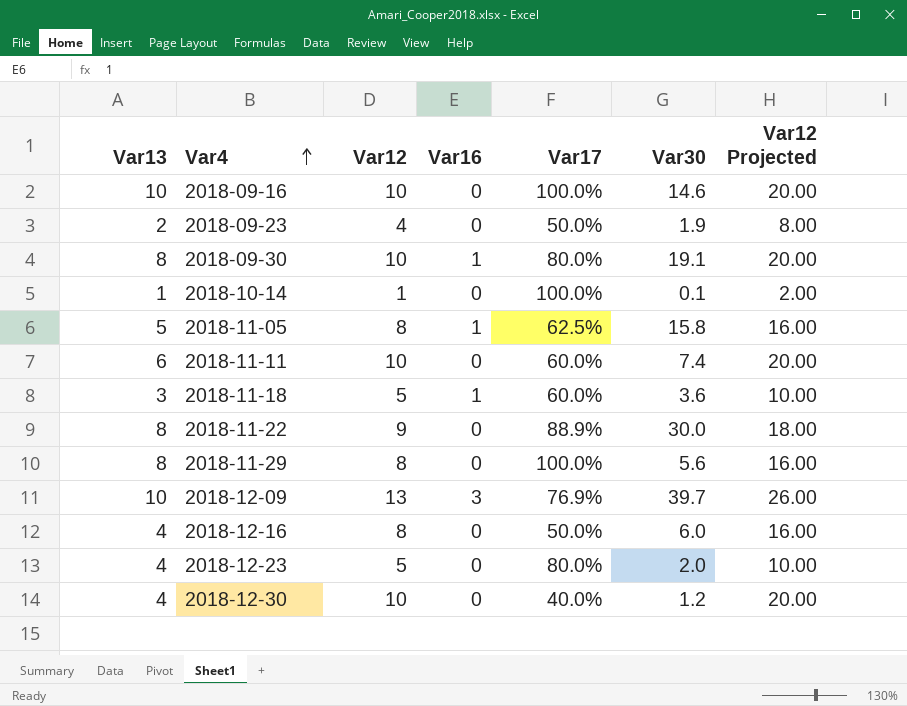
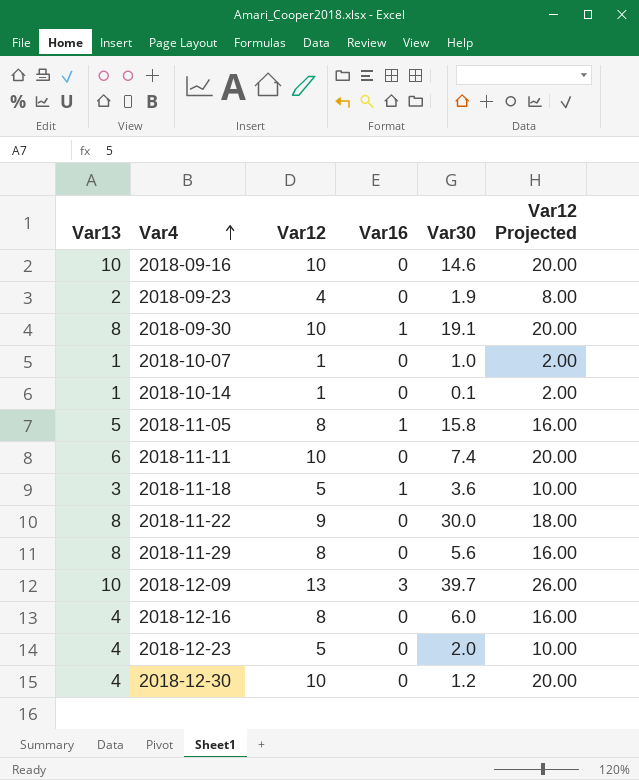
column Var17 | formula: [Var13] / [Var12] -> none
row 2018-10-07: none -> 1 | 1 | 0 | 1.0 | 2.00

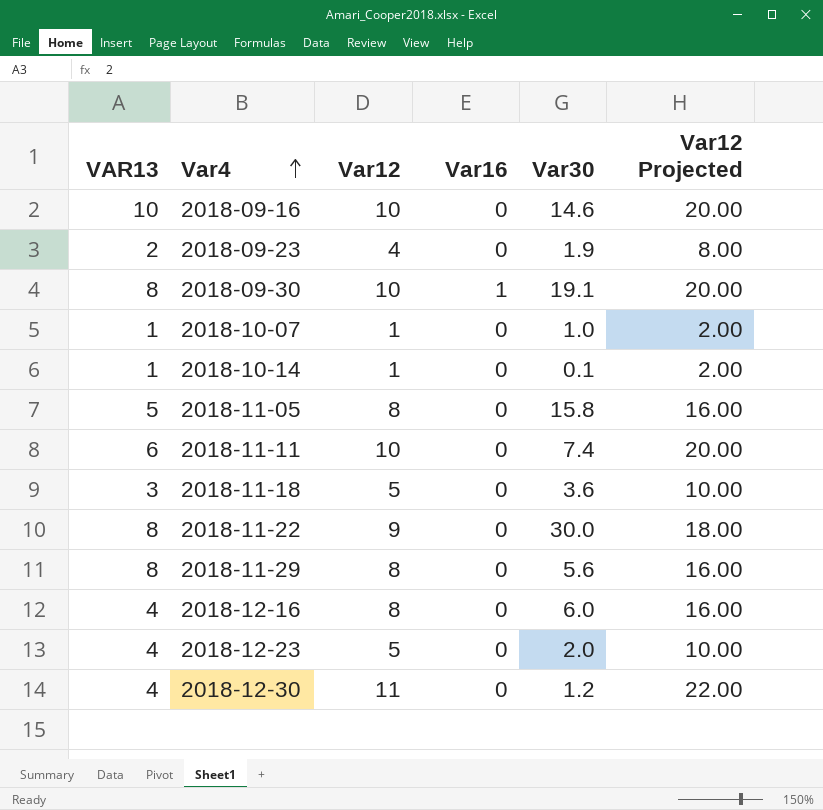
column name: Var13 -> VAR13
row 2018-12-09: 10 | 13 | 3 | 39.7 | 26.00 -> none
2018-11-05 | Var16: 1 -> 0
2018-11-18 | Var16: 1 -> 0
2018-12-30 | Var12: 10 -> 11
2018-12-30 | Var12 Projected: 20.00 -> 22.00

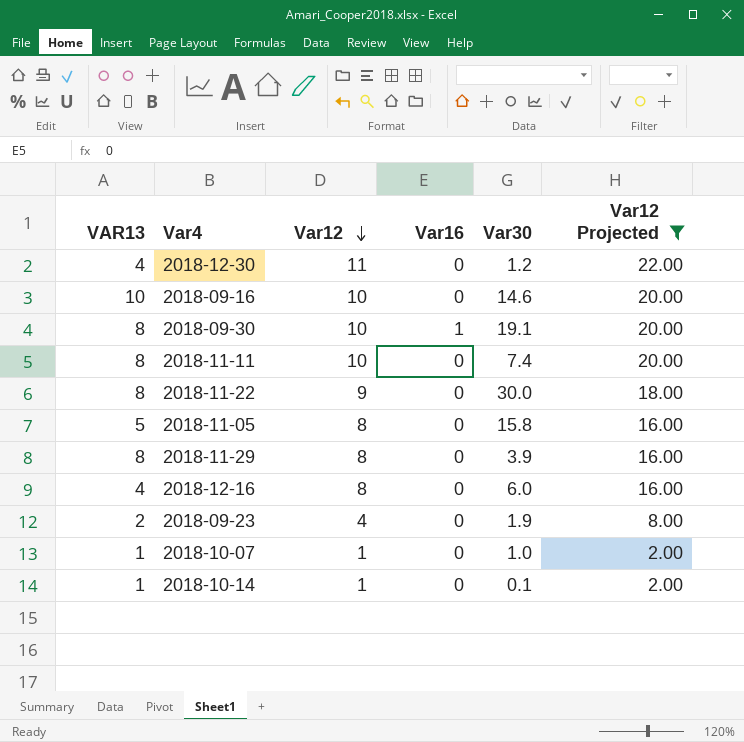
filter: none -> Var12 Projected != 10.00
row order: Var4 ascending -> Var12 descending
2018-11-11 | VAR13: 6 -> 8
2018-11-29 | Var30: 5.6 -> 3.9

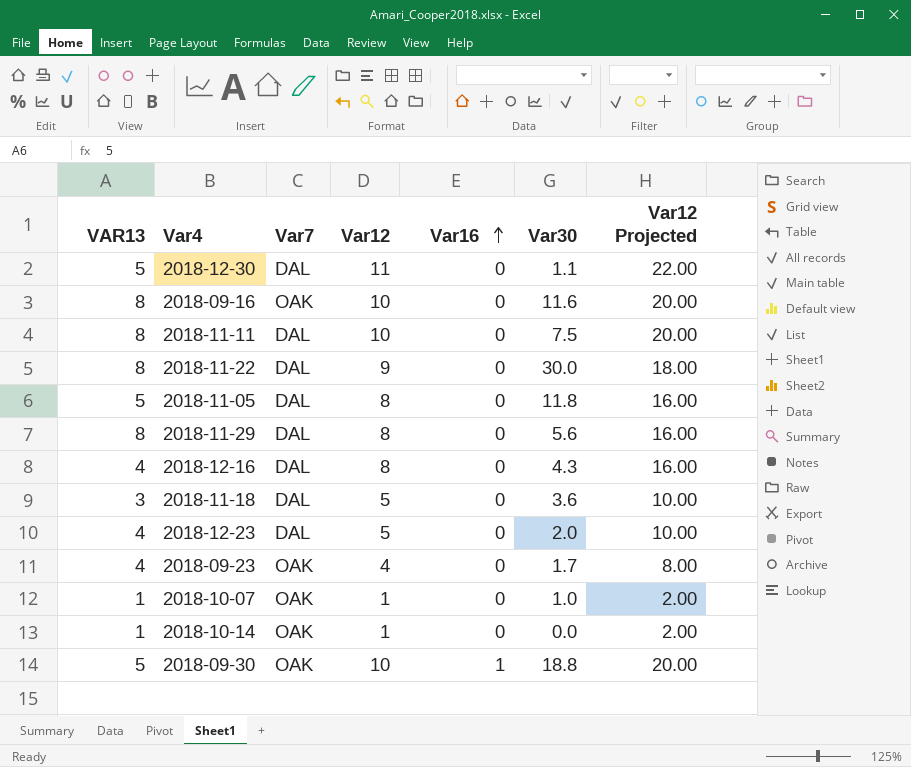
filter: Var12 Projected != 10.00 -> none
row order: Var12 descending -> Var16 ascending
column Var7 | position: none -> 3
2018-12-30 | VAR13: 4 -> 5
2018-12-30 | Var30: 1.2 -> 1.1
2018-09-16 | VAR13: 10 -> 8
2018-09-16 | Var30: 14.6 -> 11.6
2018-11-11 | Var30: 7.4 -> 7.5
2018-11-05 | Var30: 15.8 -> 11.8
2018-11-29 | Var30: 3.9 -> 5.6
2018-12-16 | Var30: 6.0 -> 4.3
2018-09-23 | VAR13: 2 -> 4
2018-09-23 | Var30: 1.9 -> 1.7
2018-10-14 | Var30: 0.1 -> 0.0
2018-09-30 | VAR13: 8 -> 5
2018-09-30 | Var30: 19.1 -> 18.8

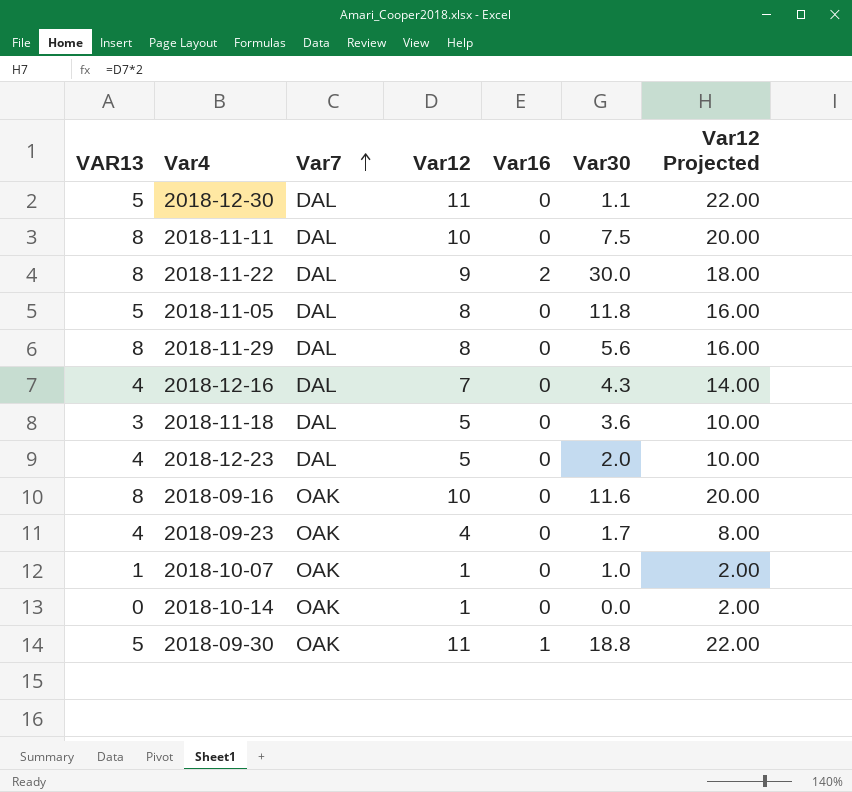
row order: Var16 ascending -> Var7 ascending
2018-11-22 | Var16: 0 -> 2
2018-12-16 | Var12: 8 -> 7
2018-12-16 | Var12 Projected: 16.00 -> 14.00
2018-10-14 | VAR13: 1 -> 0
2018-09-30 | Var12: 10 -> 11
2018-09-30 | Var12 Projected: 20.00 -> 22.00

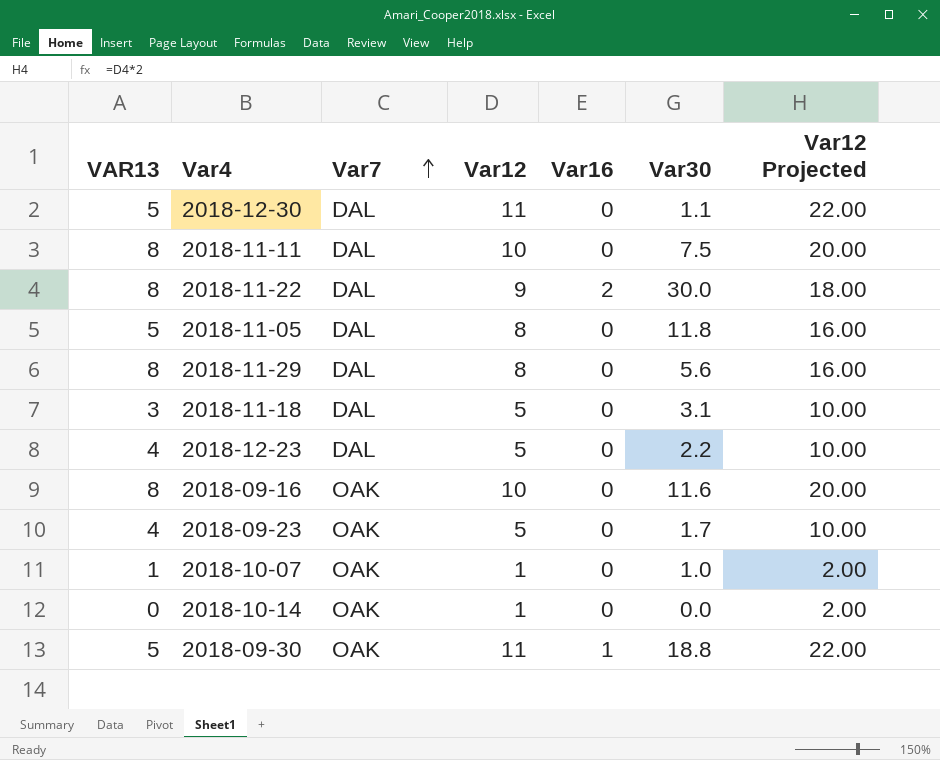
row 2018-12-16: 4 | DAL | 7 | 0 | 4.3 | 14.00 -> none
2018-11-18 | Var30: 3.6 -> 3.1
2018-12-23 | Var30: 2.0 -> 2.2
2018-09-23 | Var12: 4 -> 5
2018-09-23 | Var12 Projected: 8.00 -> 10.00

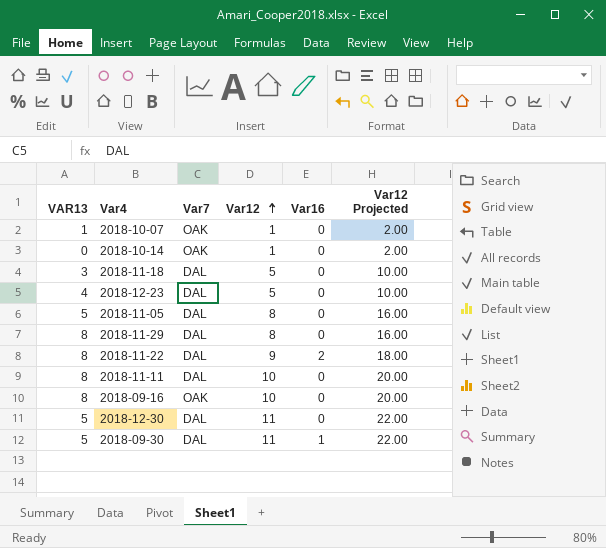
row order: Var7 ascending -> Var12 ascending
column Var30 | position: 6 -> none
row 2018-09-23: 4 | OAK | 5 | 0 | 1.7 | 10.00 -> none
2018-09-30 | Var7: OAK -> DAL

